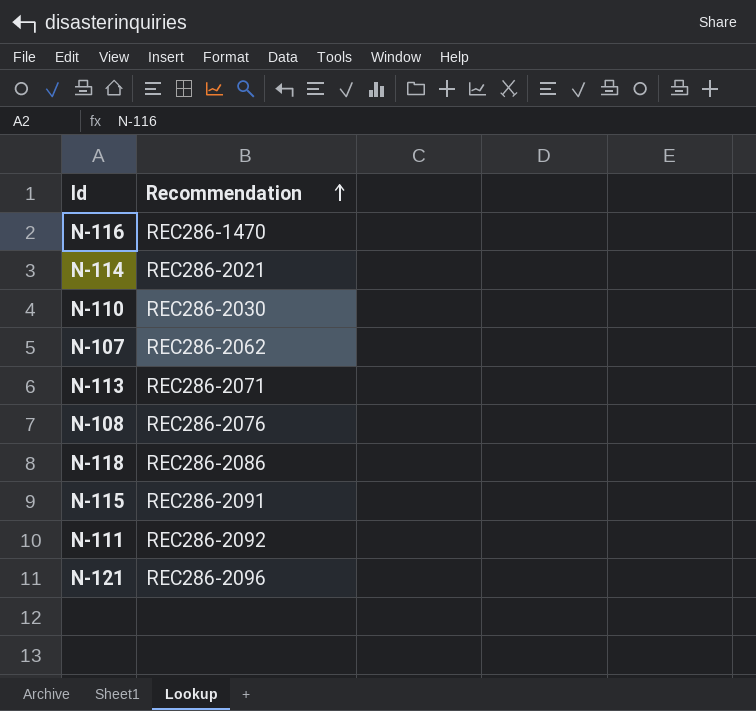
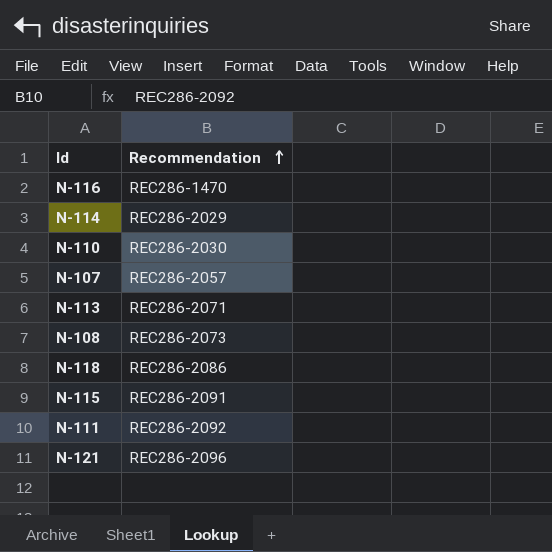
N-114 | Recommendation: REC286-2021 -> REC286-2029
N-107 | Recommendation: REC286-2062 -> REC286-2057
N-108 | Recommendation: REC286-2076 -> REC286-2073

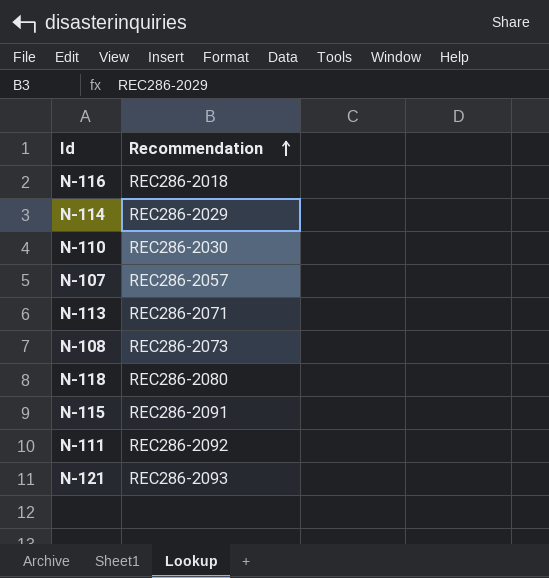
N-116 | Recommendation: REC286-1470 -> REC286-2018
N-118 | Recommendation: REC286-2086 -> REC286-2080
N-121 | Recommendation: REC286-2096 -> REC286-2093

